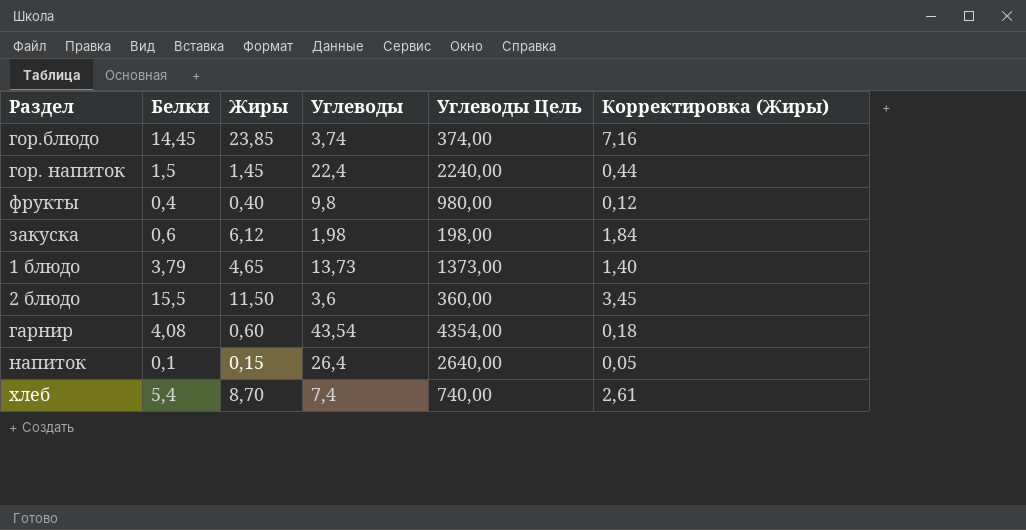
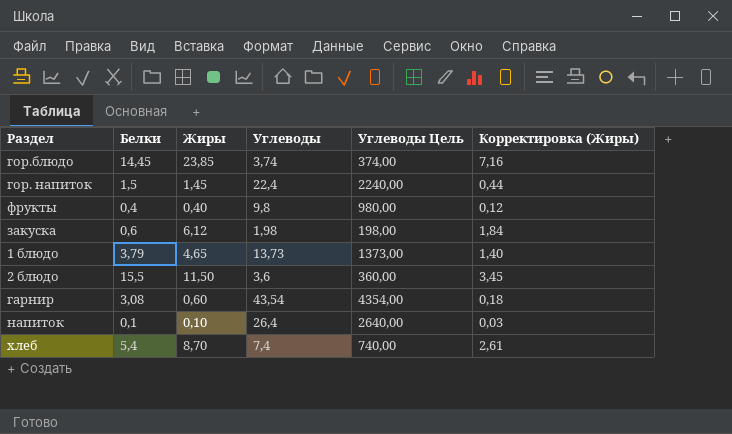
гарнир | Белки: 4,08 -> 3,08
напиток | Жиры: 0,15 -> 0,10
напиток | Корректировка (Жиры): 0,05 -> 0,03

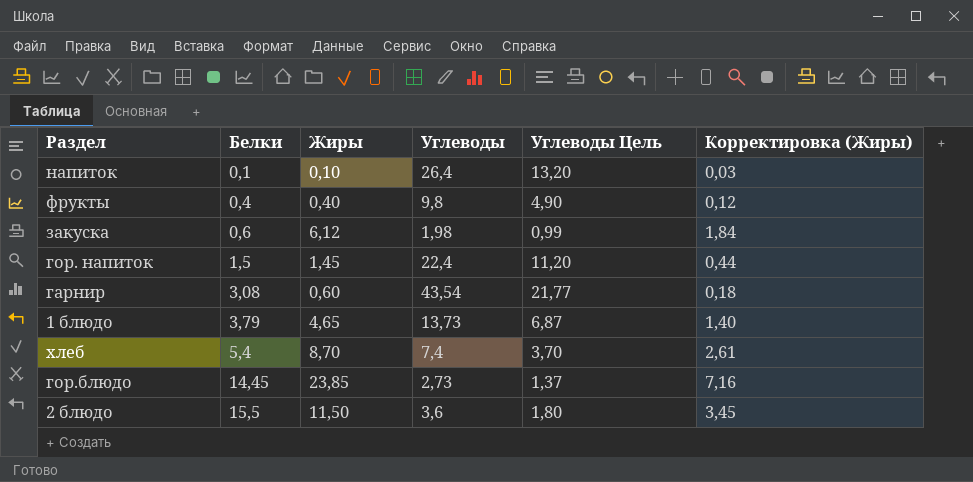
row order: none -> Белки ascending
column Углеводы Цель | formula: [Углеводы] * 100 -> [Углеводы] * 0,5
гор.блюдо | Углеводы: 3,74 -> 2,73

